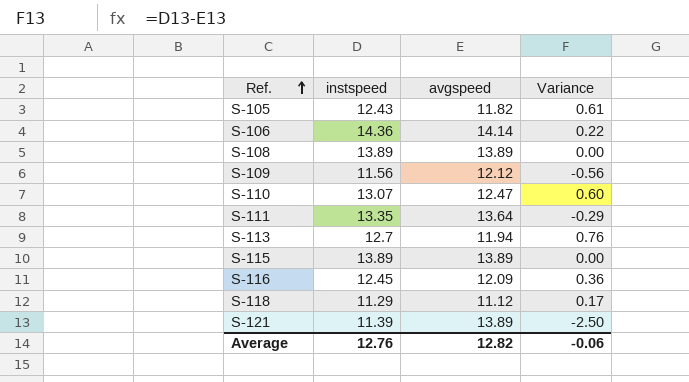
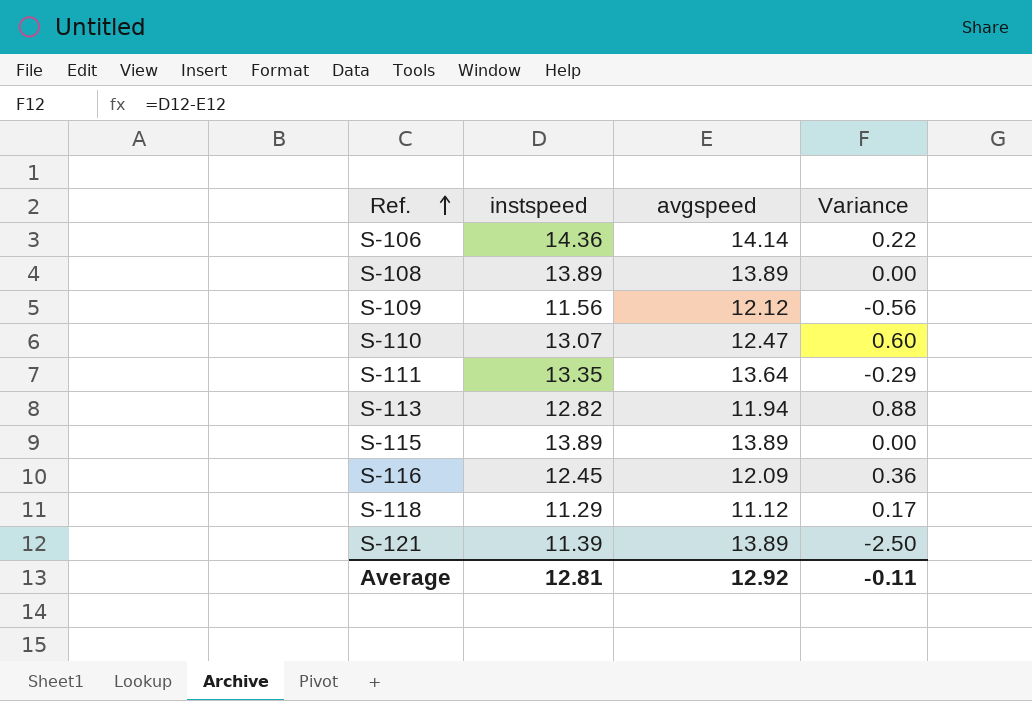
row S-105: 12.43 | 11.82 | 0.61 -> none
S-113 | instspeed: 12.7 -> 12.82
S-113 | Variance: 0.76 -> 0.88
Average | instspeed: 12.76 -> 12.81
Average | avgspeed: 12.82 -> 12.92
Average | Variance: -0.06 -> -0.11

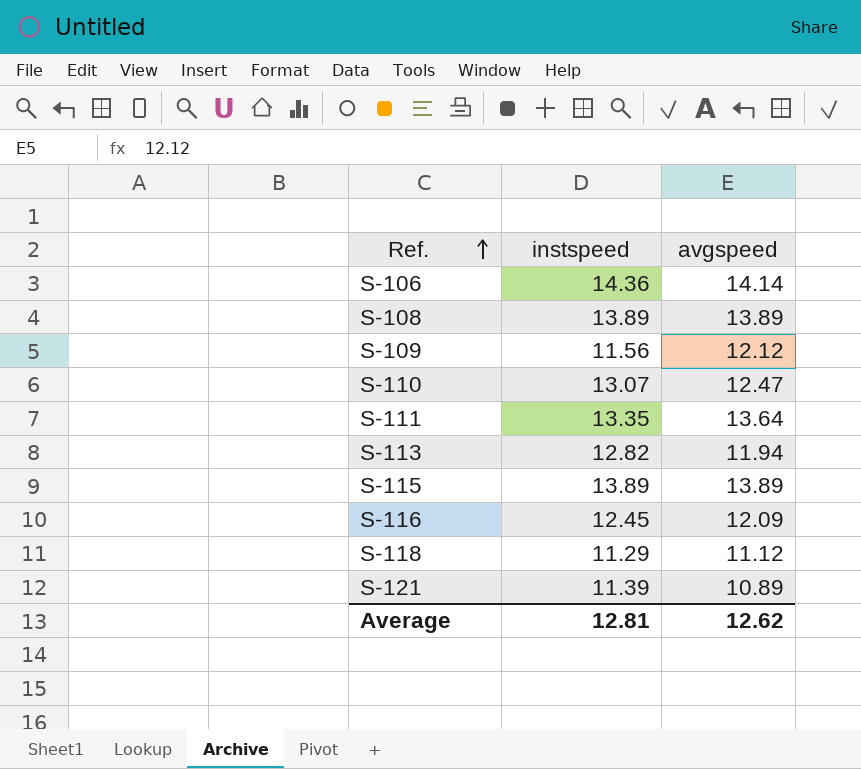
column Variance | formula: [instspeed] - [avgspeed] -> none
S-121 | avgspeed: 13.89 -> 10.89
Average | avgspeed: 12.92 -> 12.62

